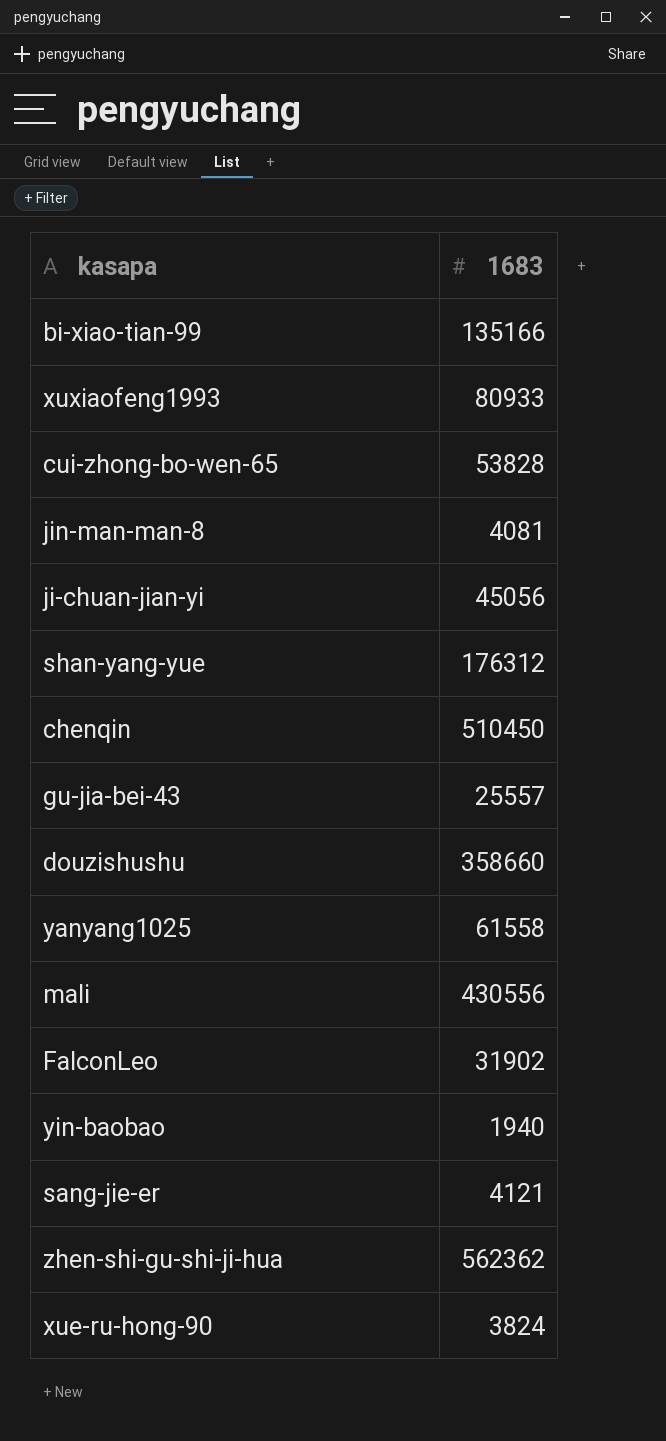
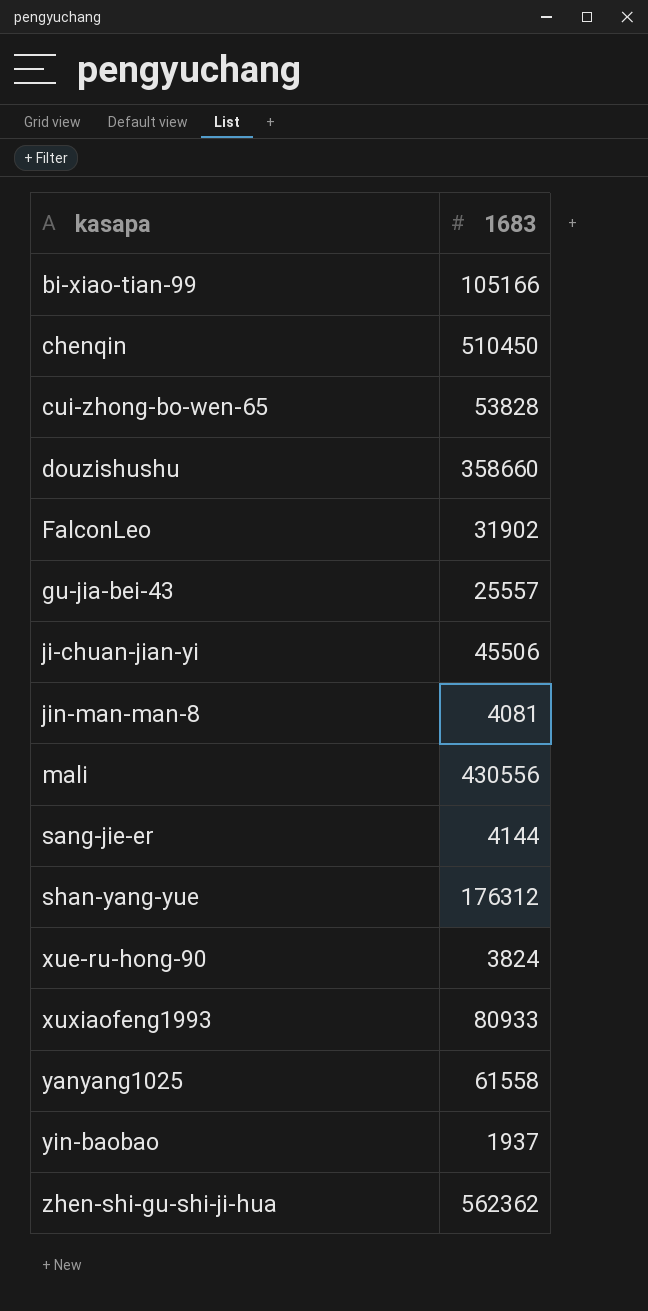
row order: none -> kasapa ascending
bi-xiao-tian-99 | 1683: 135166 -> 105166
ji-chuan-jian-yi | 1683: 45056 -> 45506
sang-jie-er | 1683: 4121 -> 4144
yin-baobao | 1683: 1940 -> 1937

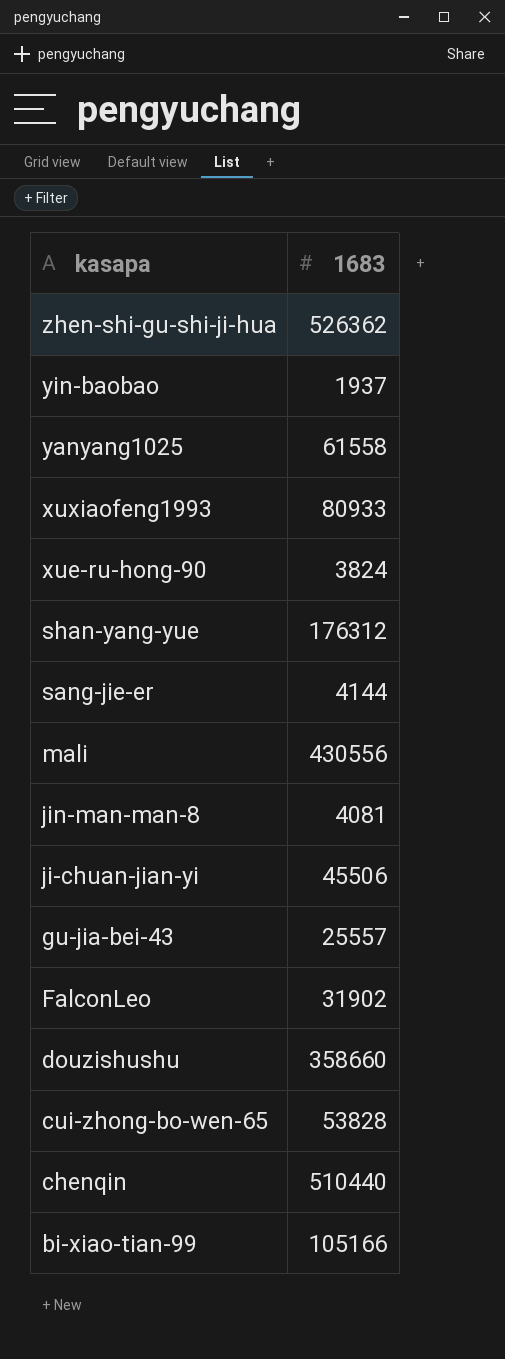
row order: kasapa ascending -> kasapa descending
zhen-shi-gu-shi-ji-hua | 1683: 562362 -> 526362
chenqin | 1683: 510450 -> 510440

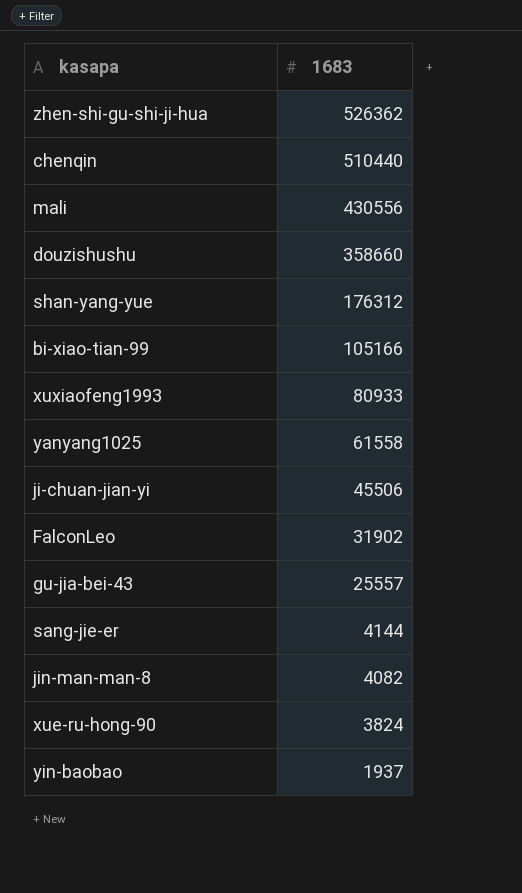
row order: kasapa descending -> 1683 descending
row cui-zhong-bo-wen-65: 53828 -> none
jin-man-man-8 | 1683: 4081 -> 4082

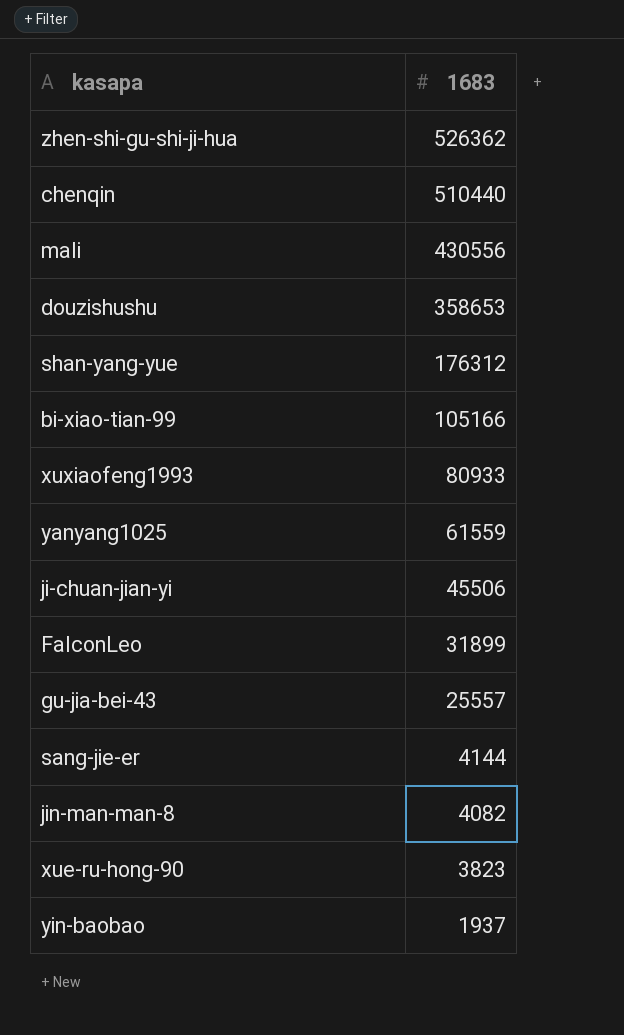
douzishushu | 1683: 358660 -> 358653
yanyang1025 | 1683: 61558 -> 61559
FalconLeo | 1683: 31902 -> 31899
xue-ru-hong-90 | 1683: 3824 -> 3823

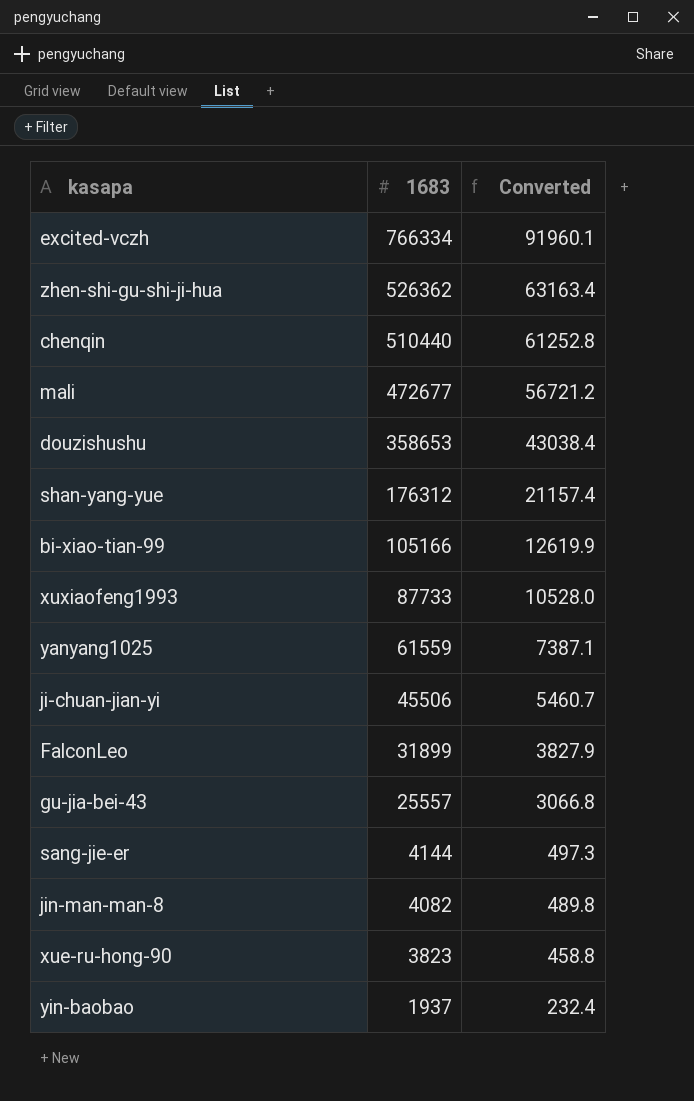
column Converted | formula: none -> [1683] * 0.12
row excited-vczh: none -> 766334 | 91960.1
mali | 1683: 430556 -> 472677
xuxiaofeng1993 | 1683: 80933 -> 87733

